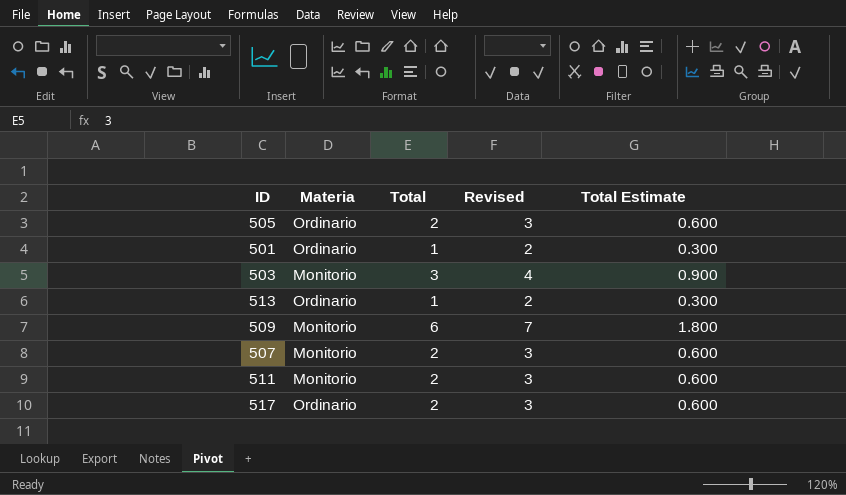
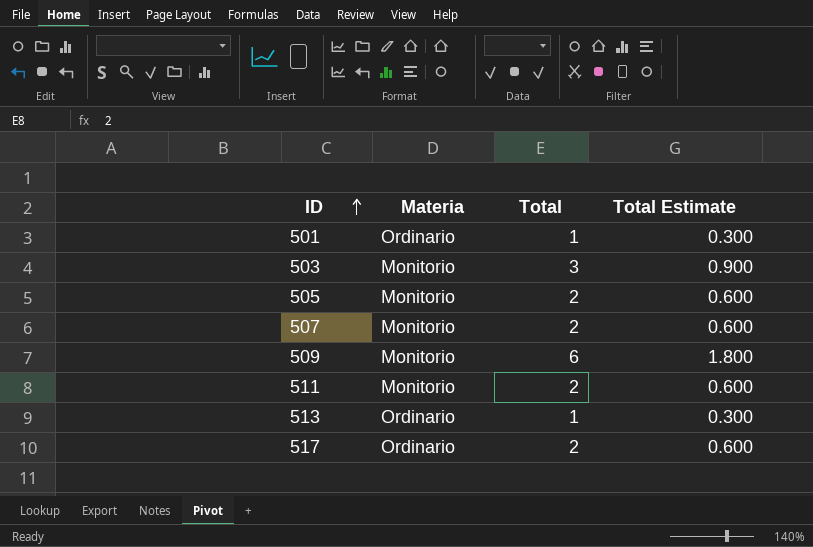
row order: none -> ID ascending
column Revised | formula: [Total] + 1 -> none
505 | Materia: Ordinario -> Monitorio

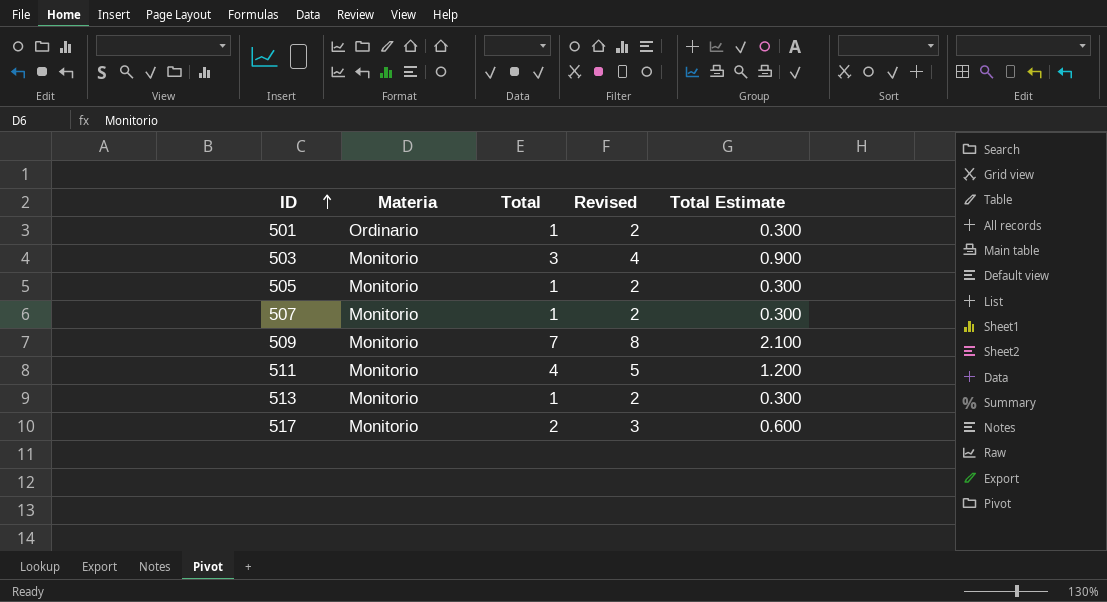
column Revised | formula: none -> [Total] + 1
505 | Total: 2 -> 1
505 | Total Estimate: 0.600 -> 0.300
507 | Total: 2 -> 1
507 | Total Estimate: 0.600 -> 0.300
509 | Total: 6 -> 7
509 | Total Estimate: 1.800 -> 2.100
511 | Total: 2 -> 4
511 | Total Estimate: 0.600 -> 1.200
513 | Materia: Ordinario -> Monitorio
517 | Materia: Ordinario -> Monitorio

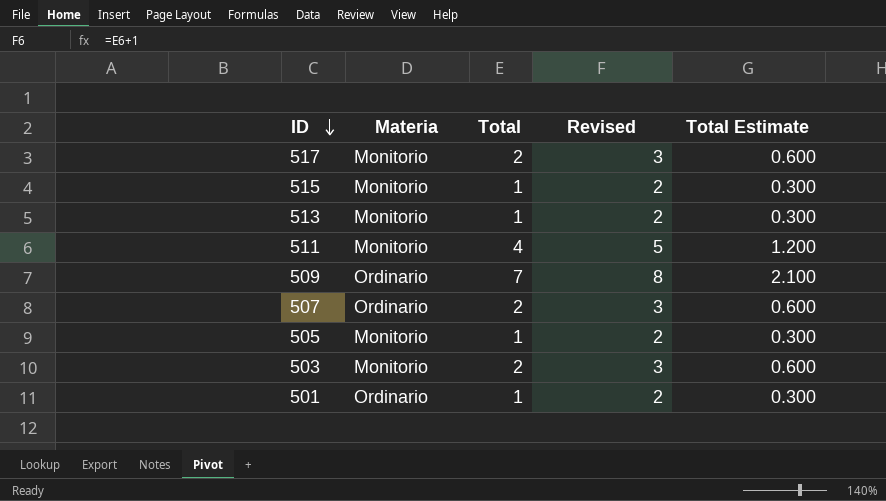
row order: ID ascending -> ID descending
row 515: none -> Monitorio | 1 | 2 | 0.300
509 | Materia: Monitorio -> Ordinario
507 | Materia: Monitorio -> Ordinario
507 | Total: 1 -> 2
507 | Revised: 2 -> 3
507 | Total Estimate: 0.300 -> 0.600
503 | Total: 3 -> 2
503 | Revised: 4 -> 3
503 | Total Estimate: 0.900 -> 0.600

